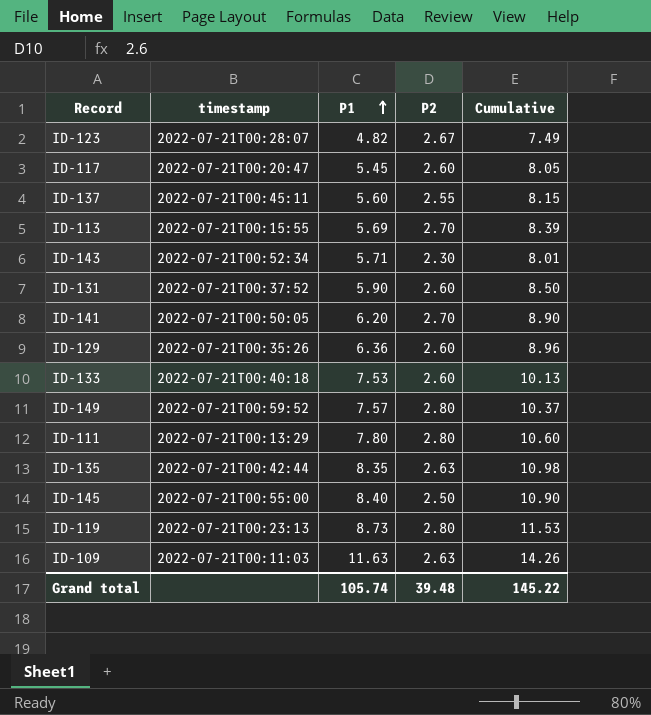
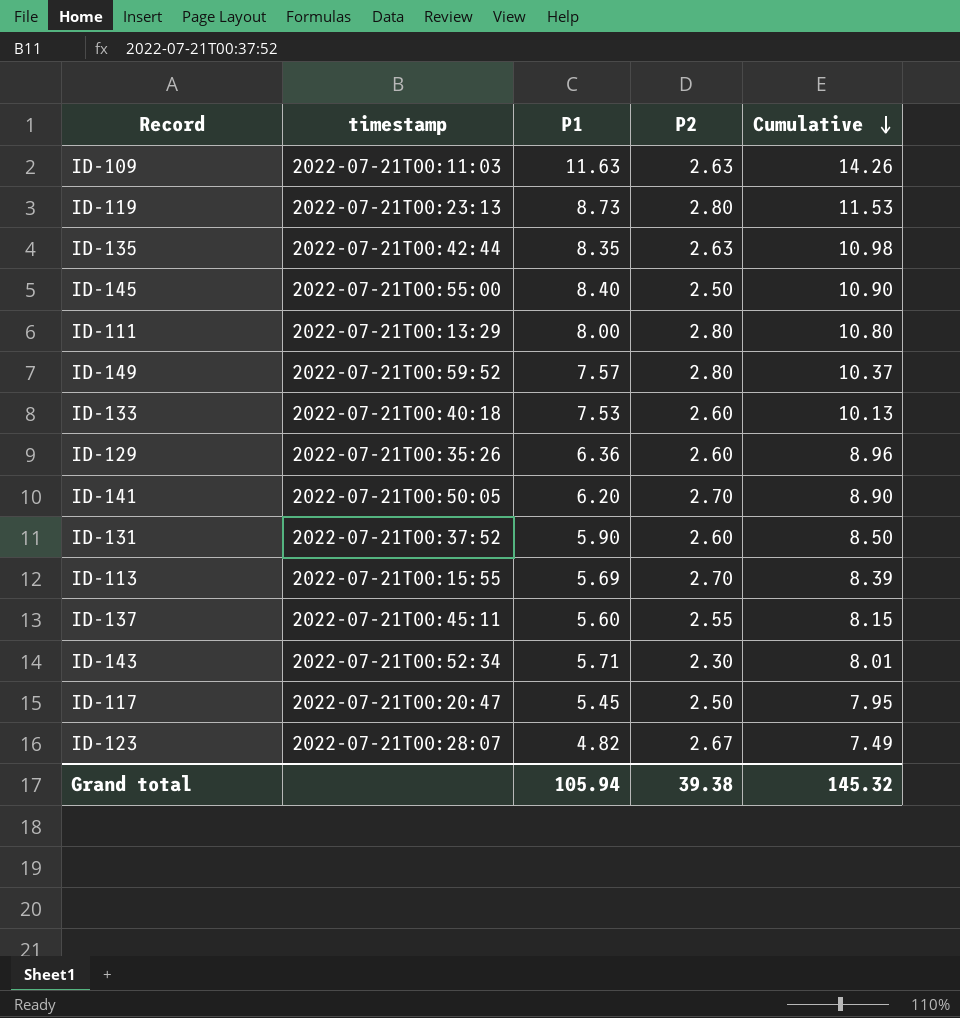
row order: P1 ascending -> Cumulative descending
ID-111 | P1: 7.80 -> 8.00
ID-111 | Cumulative: 10.60 -> 10.80
ID-117 | P2: 2.60 -> 2.50
ID-117 | Cumulative: 8.05 -> 7.95
Grand total | P1: 105.74 -> 105.94
Grand total | P2: 39.48 -> 39.38
Grand total | Cumulative: 145.22 -> 145.32

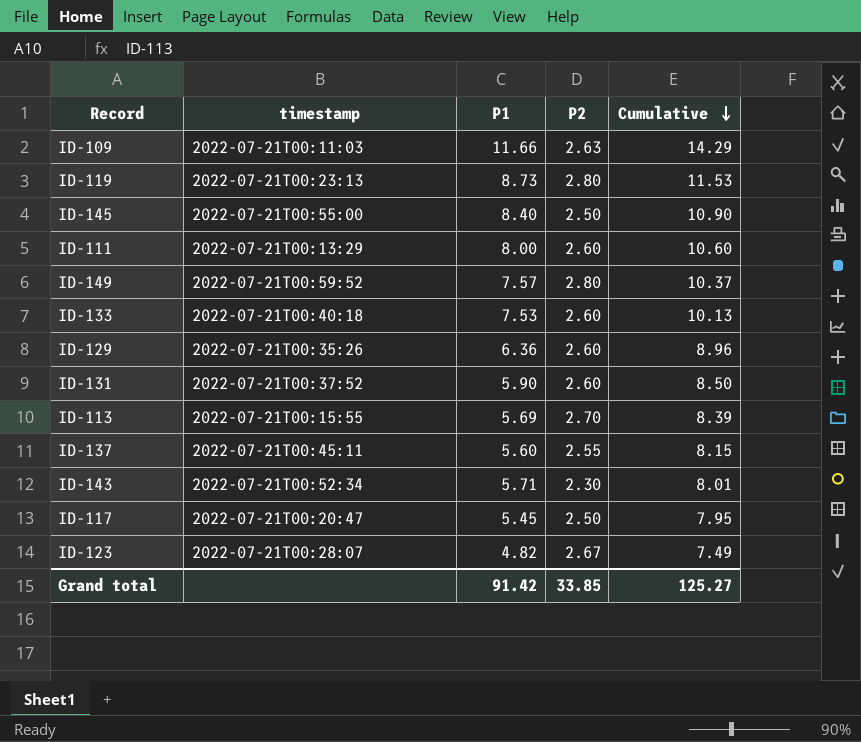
row ID-135: 2022-07-21T00:42:44 | 8.35 | 2.63 | 10.98 -> none
row ID-141: 2022-07-21T00:50:05 | 6.20 | 2.70 | 8.90 -> none
ID-109 | P1: 11.63 -> 11.66
ID-109 | Cumulative: 14.26 -> 14.29
ID-111 | P2: 2.80 -> 2.60
ID-111 | Cumulative: 10.80 -> 10.60
Grand total | P1: 105.94 -> 91.42
Grand total | P2: 39.38 -> 33.85
Grand total | Cumulative: 145.32 -> 125.27

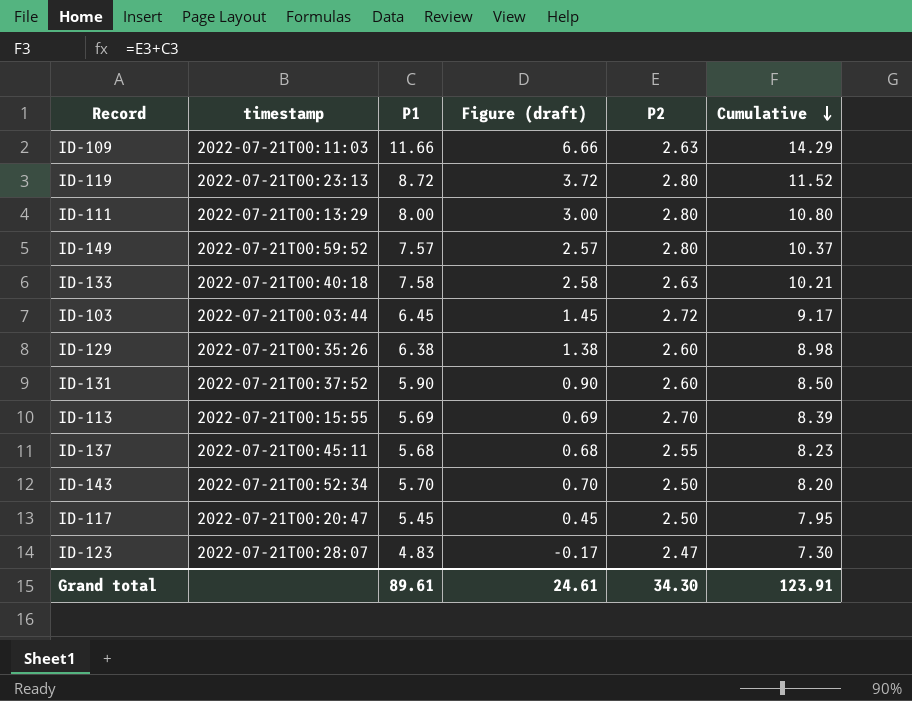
column Figure (draft) | formula: none -> [P1] - 5
row ID-145: 2022-07-21T00:55:00 | 8.40 | 2.50 | 10.90 -> none
ID-119 | P1: 8.73 -> 8.72
ID-119 | Cumulative: 11.53 -> 11.52
ID-111 | P2: 2.60 -> 2.80
ID-111 | Cumulative: 10.60 -> 10.80
ID-133 | P1: 7.53 -> 7.58
ID-133 | P2: 2.60 -> 2.63
ID-133 | Cumulative: 10.13 -> 10.21
row ID-103: none -> 2022-07-21T00:03:44 | 6.45 | 1.45 | 2.72 | 9.17
ID-129 | P1: 6.36 -> 6.38
ID-129 | Cumulative: 8.96 -> 8.98
ID-137 | P1: 5.60 -> 5.68
ID-137 | Cumulative: 8.15 -> 8.23
ID-143 | P1: 5.71 -> 5.70
ID-143 | P2: 2.30 -> 2.50
ID-143 | Cumulative: 8.01 -> 8.20
ID-123 | P1: 4.82 -> 4.83
ID-123 | P2: 2.67 -> 2.47
ID-123 | Cumulative: 7.49 -> 7.30
Grand total | P1: 91.42 -> 89.61
Grand total | P2: 33.85 -> 34.30
Grand total | Cumulative: 125.27 -> 123.91

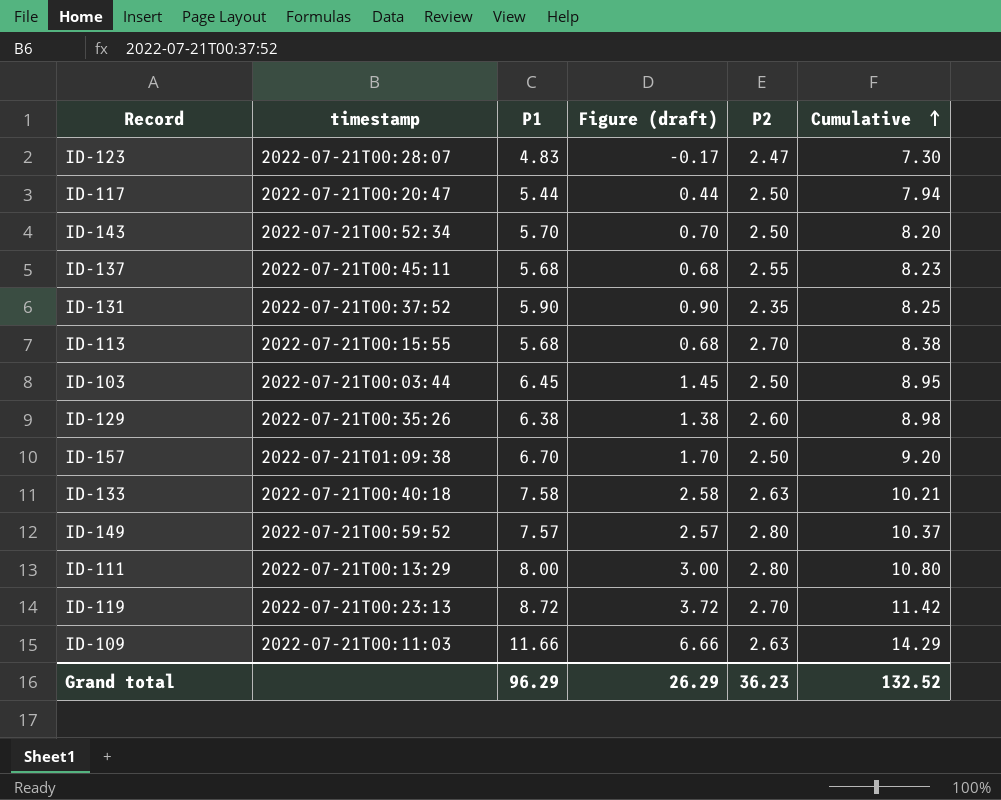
row order: Cumulative descending -> Cumulative ascending
ID-117 | P1: 5.45 -> 5.44
ID-117 | Figure (draft): 0.45 -> 0.44
ID-117 | Cumulative: 7.95 -> 7.94
ID-131 | P2: 2.60 -> 2.35
ID-131 | Cumulative: 8.50 -> 8.25
ID-113 | P1: 5.69 -> 5.68
ID-113 | Figure (draft): 0.69 -> 0.68
ID-113 | Cumulative: 8.39 -> 8.38
ID-103 | P2: 2.72 -> 2.50
ID-103 | Cumulative: 9.17 -> 8.95
row ID-157: none -> 2022-07-21T01:09:38 | 6.70 | 1.70 | 2.50 | 9.20
ID-119 | P2: 2.80 -> 2.70
ID-119 | Cumulative: 11.52 -> 11.42
Grand total | P1: 89.61 -> 96.29
Grand total | Figure (draft): 24.61 -> 26.29
Grand total | P2: 34.30 -> 36.23
Grand total | Cumulative: 123.91 -> 132.52

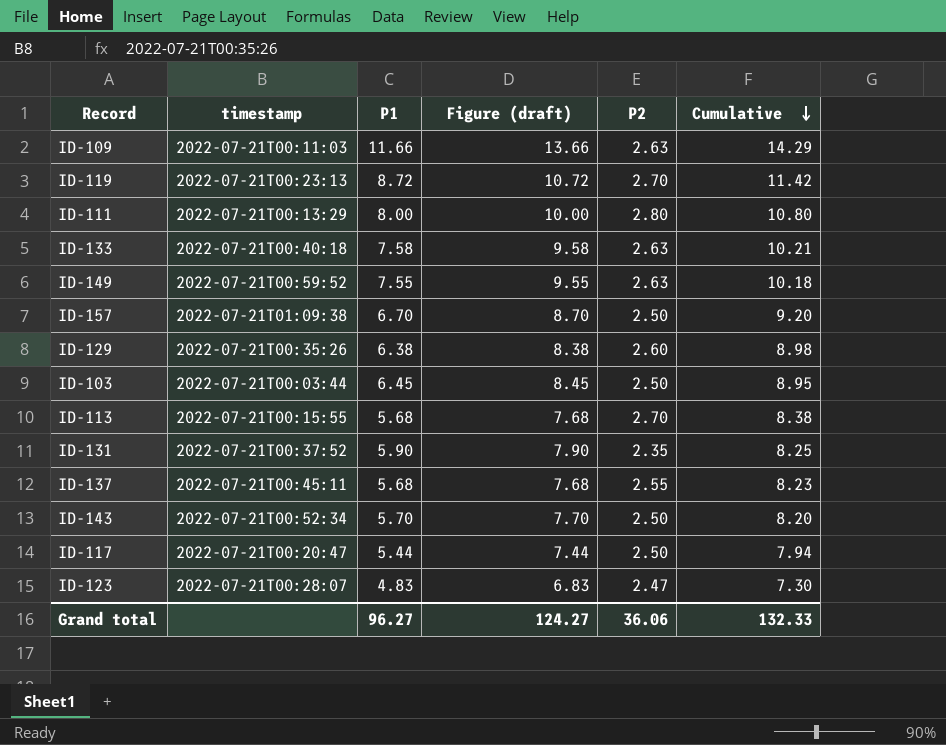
row order: Cumulative ascending -> Cumulative descending
column Figure (draft) | formula: [P1] - 5 -> [P1] + 2
ID-149 | P1: 7.57 -> 7.55
ID-149 | P2: 2.80 -> 2.63
ID-149 | Cumulative: 10.37 -> 10.18
Grand total | P1: 96.29 -> 96.27
Grand total | Figure (draft): 26.29 -> 124.27
Grand total | P2: 36.23 -> 36.06
Grand total | Cumulative: 132.52 -> 132.33

